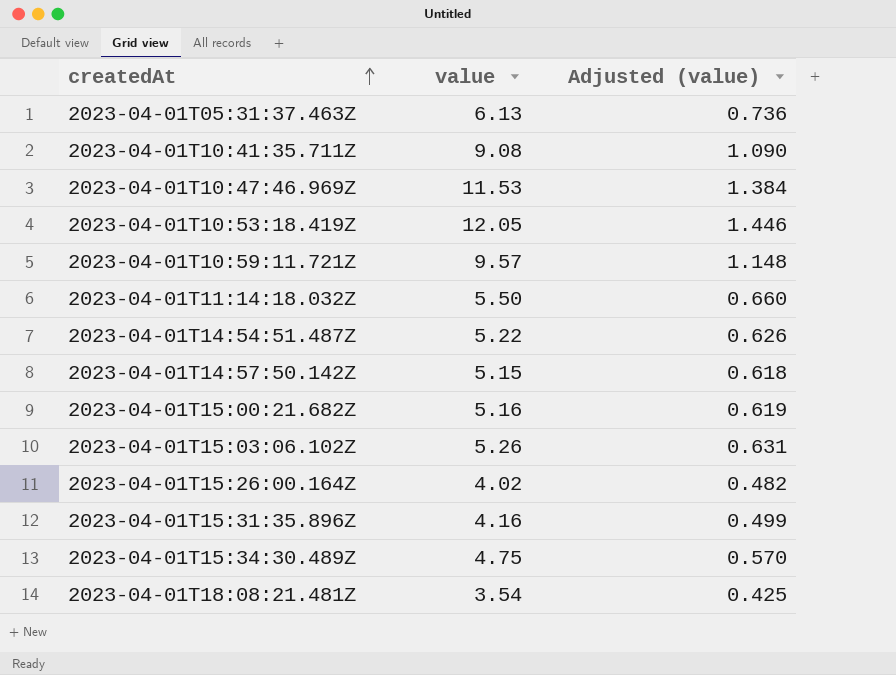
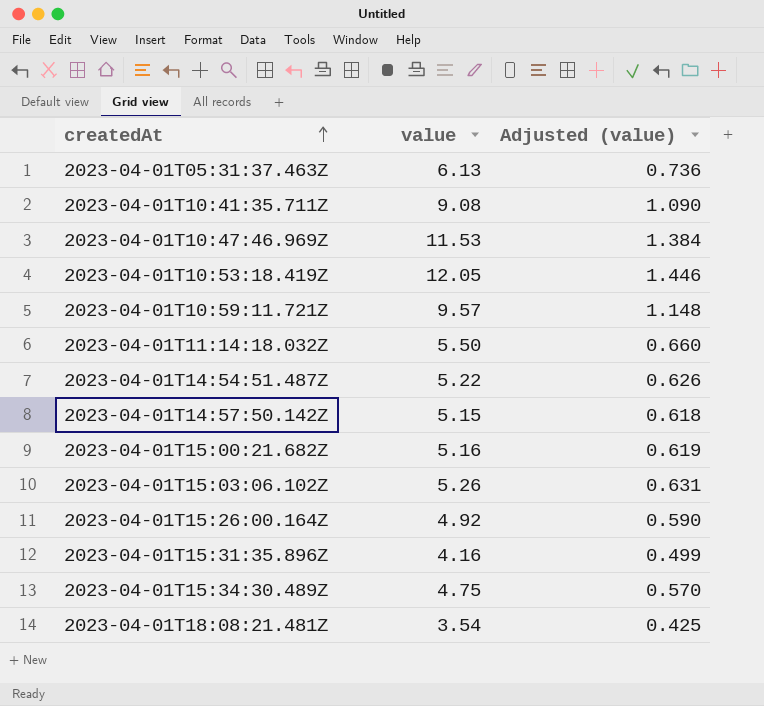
2023-04-01T15:26:00.164Z | value: 4.02 -> 4.92
2023-04-01T15:26:00.164Z | Adjusted (value): 0.482 -> 0.590

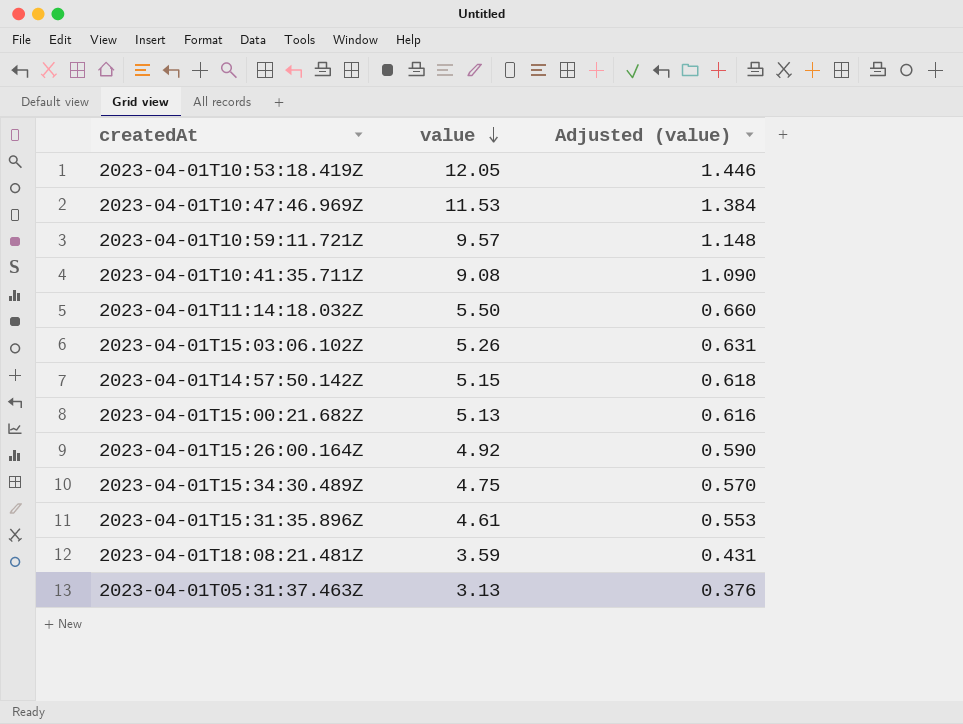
row order: createdAt ascending -> value descending
row 2023-04-01T14:54:51.487Z: 5.22 | 0.626 -> none
2023-04-01T15:00:21.682Z | value: 5.16 -> 5.13
2023-04-01T15:00:21.682Z | Adjusted (value): 0.619 -> 0.616
2023-04-01T15:31:35.896Z | value: 4.16 -> 4.61
2023-04-01T15:31:35.896Z | Adjusted (value): 0.499 -> 0.553
2023-04-01T18:08:21.481Z | value: 3.54 -> 3.59
2023-04-01T18:08:21.481Z | Adjusted (value): 0.425 -> 0.431
2023-04-01T05:31:37.463Z | value: 6.13 -> 3.13
2023-04-01T05:31:37.463Z | Adjusted (value): 0.736 -> 0.376

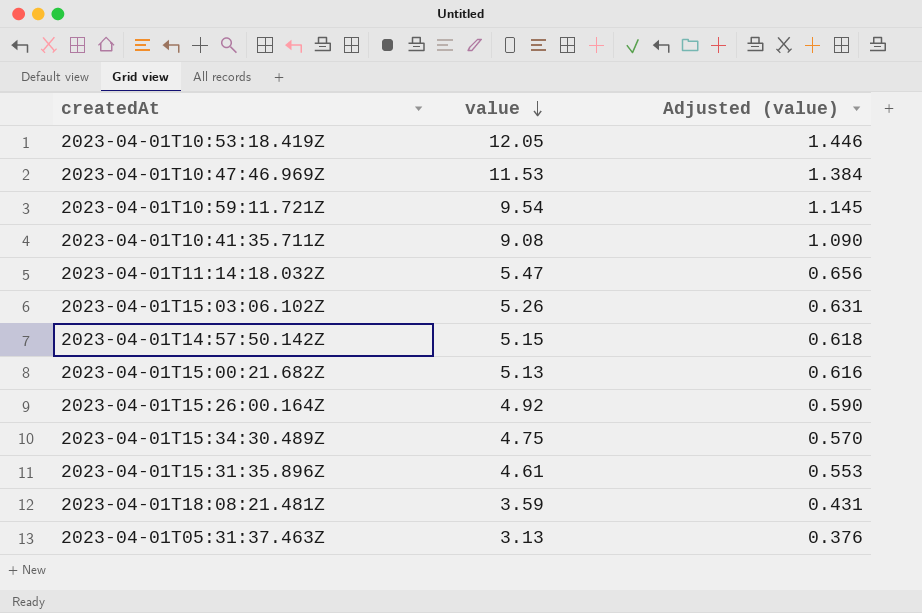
2023-04-01T10:59:11.721Z | value: 9.57 -> 9.54
2023-04-01T10:59:11.721Z | Adjusted (value): 1.148 -> 1.145
2023-04-01T11:14:18.032Z | value: 5.50 -> 5.47
2023-04-01T11:14:18.032Z | Adjusted (value): 0.660 -> 0.656

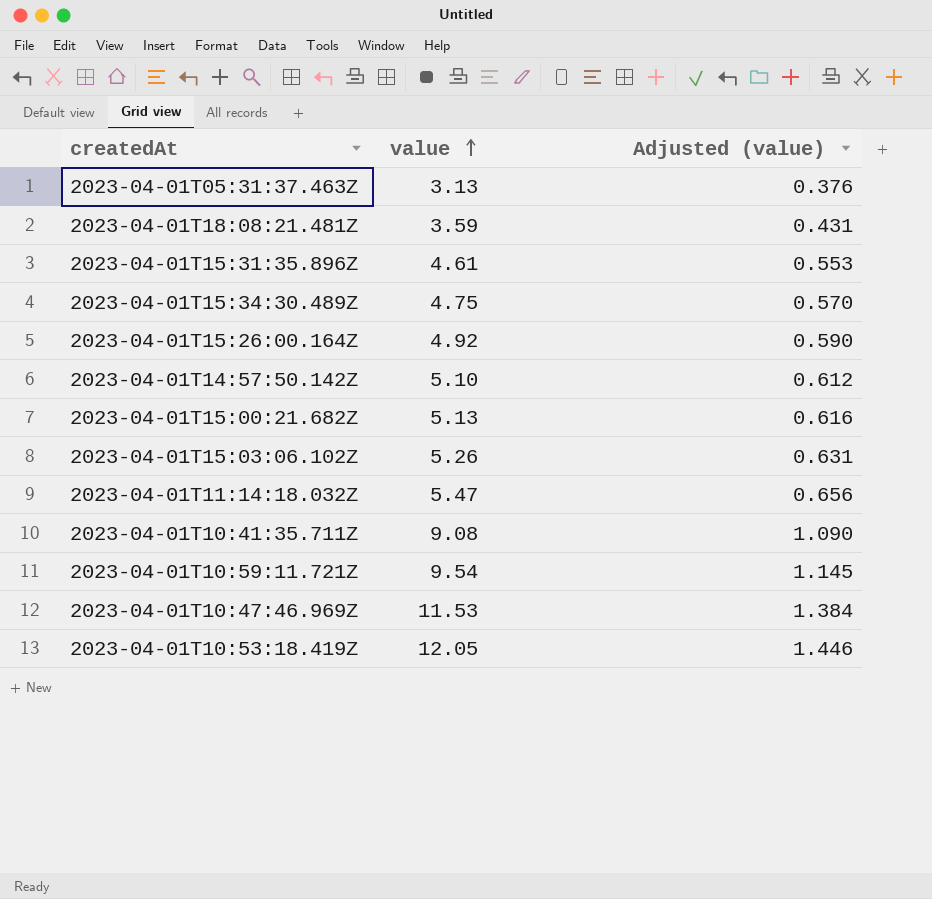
row order: value descending -> value ascending
2023-04-01T14:57:50.142Z | value: 5.15 -> 5.10
2023-04-01T14:57:50.142Z | Adjusted (value): 0.618 -> 0.612

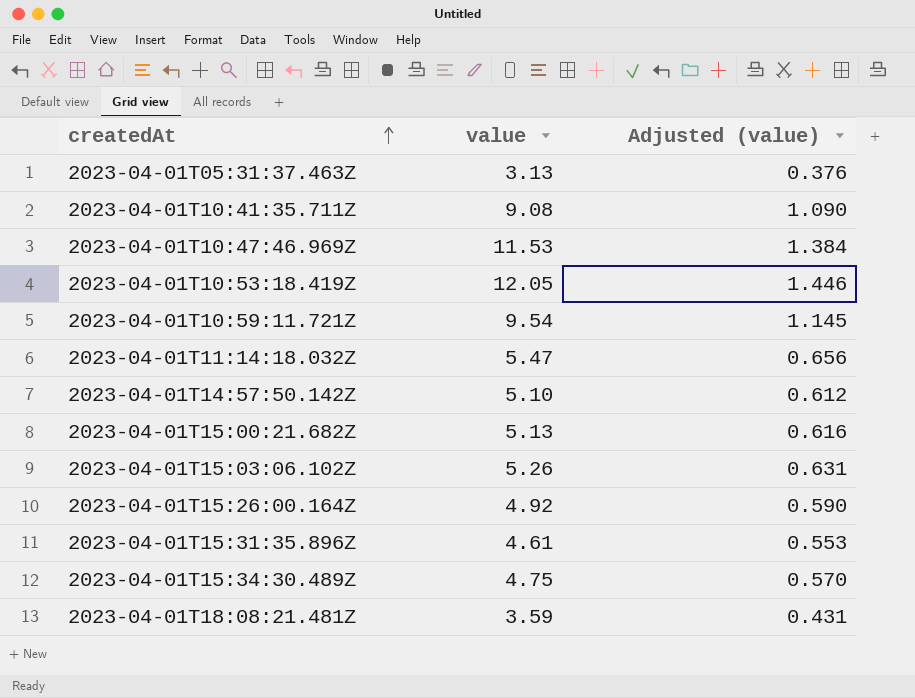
row order: value ascending -> createdAt ascending

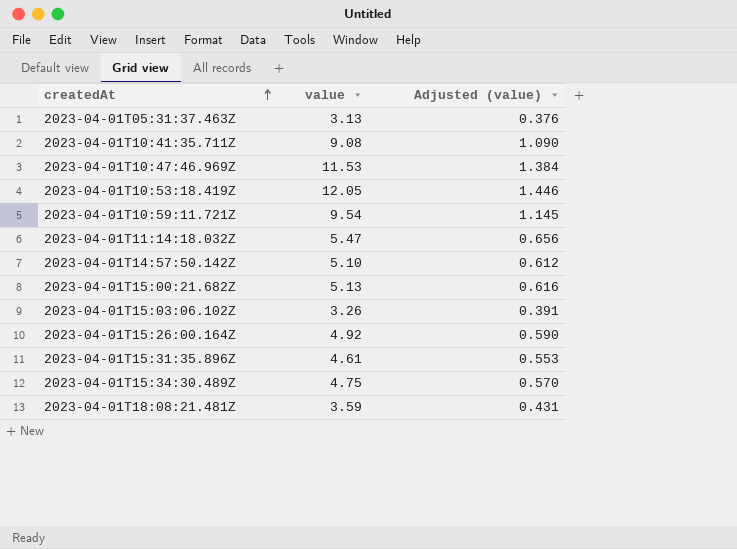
2023-04-01T15:03:06.102Z | value: 5.26 -> 3.26
2023-04-01T15:03:06.102Z | Adjusted (value): 0.631 -> 0.391

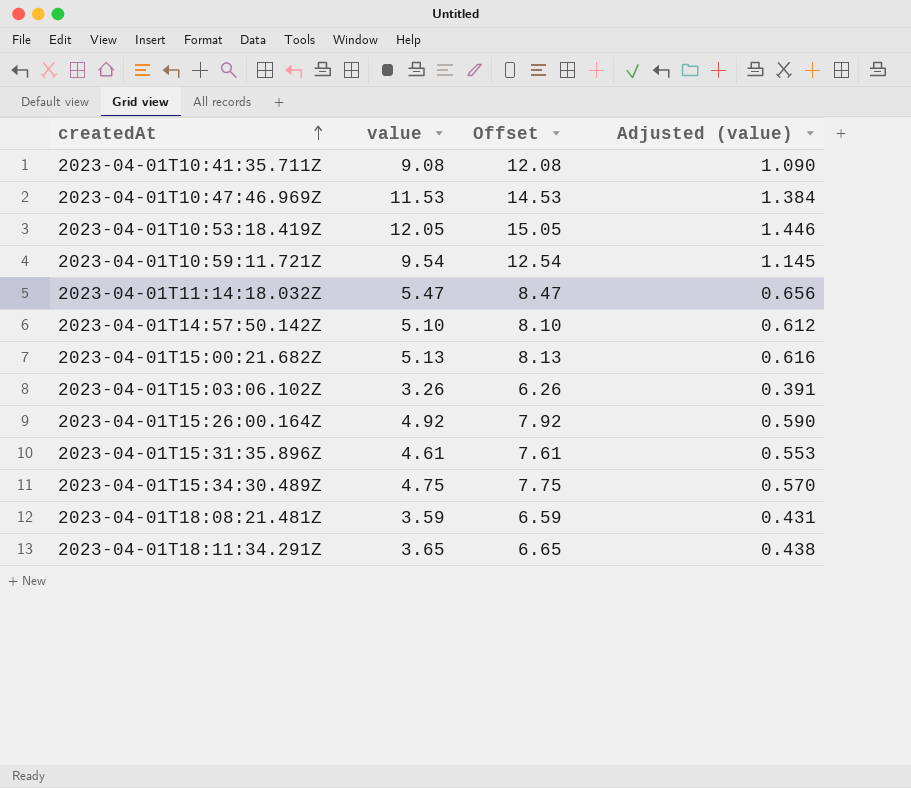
column Offset | formula: none -> [value] + 3
row 2023-04-01T05:31:37.463Z: 3.13 | 0.376 -> none
row 2023-04-01T18:11:34.291Z: none -> 3.65 | 6.65 | 0.438

